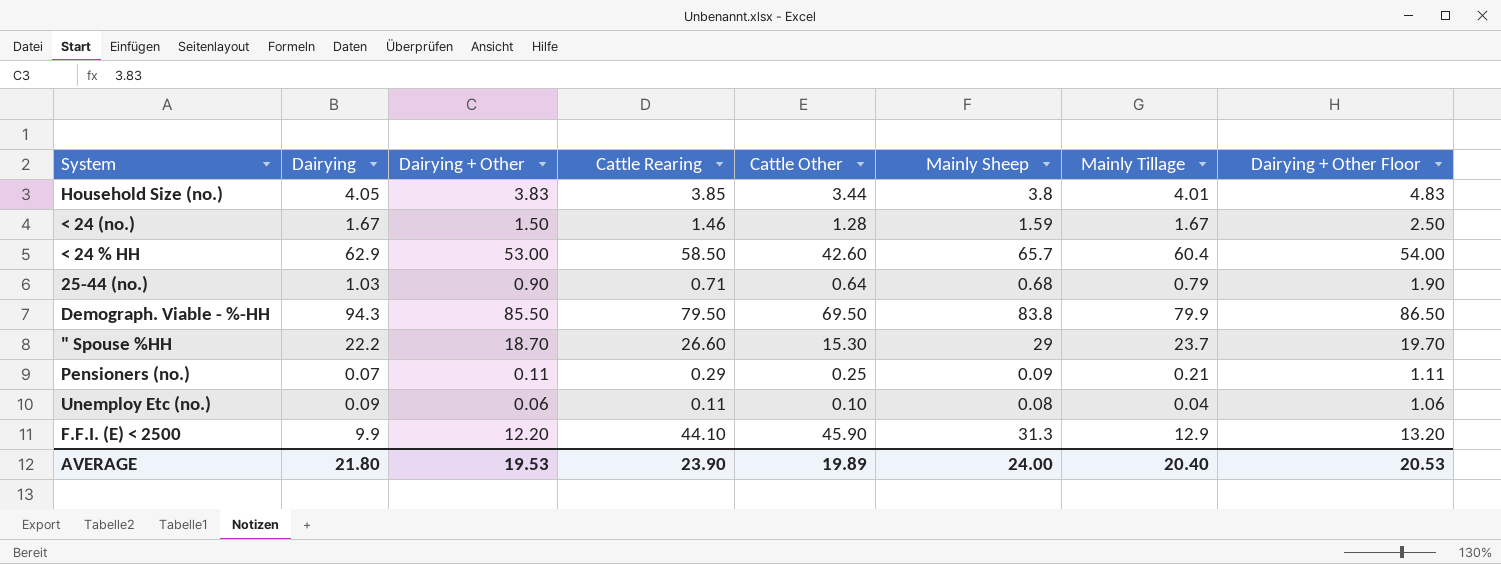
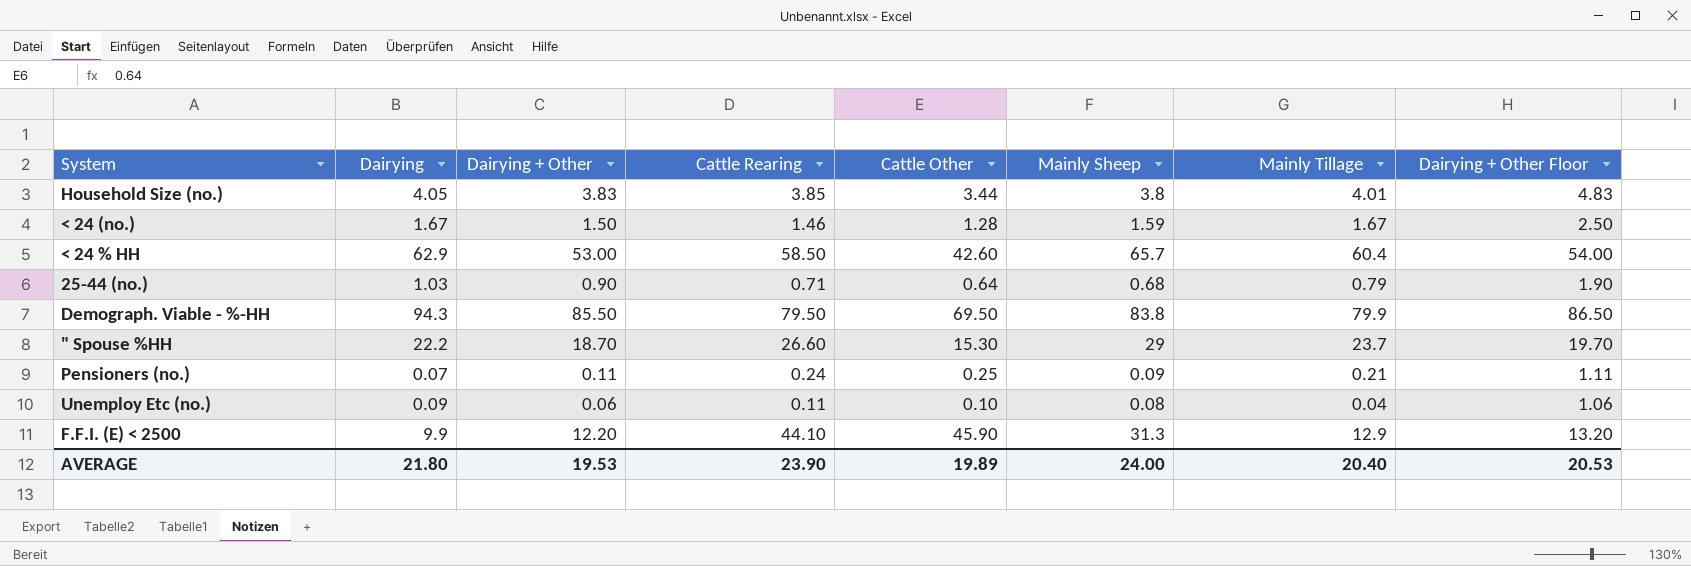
Pensioners (no.) | Cattle Rearing: 0.29 -> 0.24

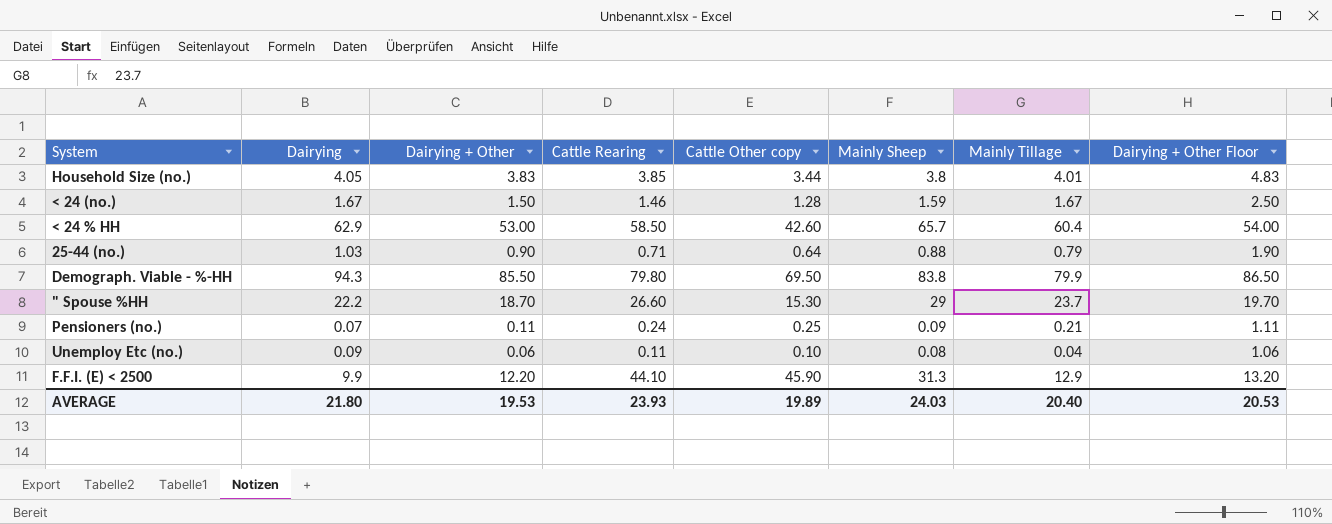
column name: Cattle Other -> Cattle Other copy
25-44 (no.) | Mainly Sheep: 0.68 -> 0.88
Demograph. Viable - %-HH | Cattle Rearing: 79.50 -> 79.80
AVERAGE | Cattle Rearing: 23.90 -> 23.93
AVERAGE | Mainly Sheep: 24.00 -> 24.03

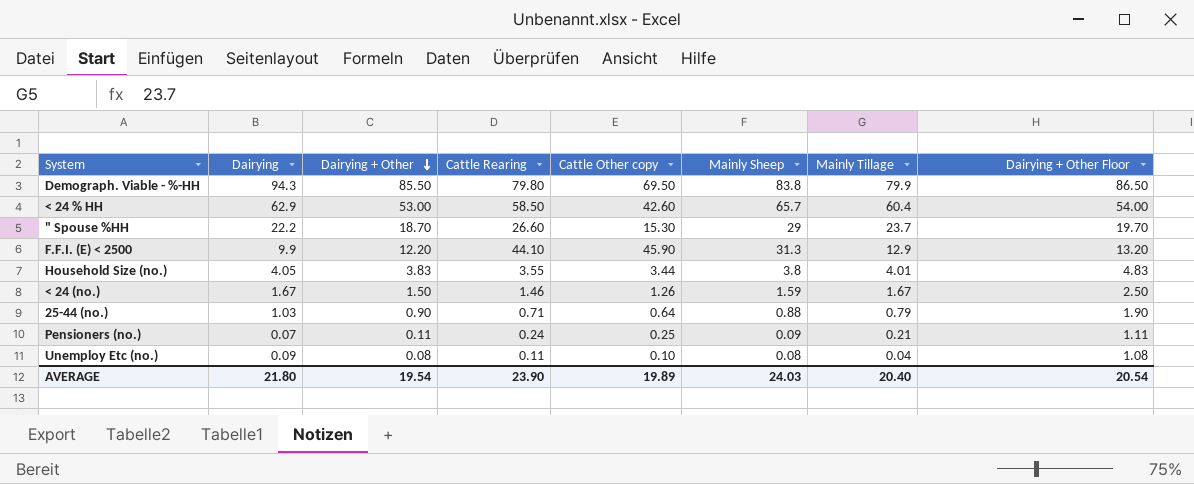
row order: none -> Dairying + Other descending
Household Size (no.) | Cattle Rearing: 3.85 -> 3.55
< 24 (no.) | Cattle Other copy: 1.28 -> 1.26
Unemploy Etc (no.) | Dairying + Other: 0.06 -> 0.08
Unemploy Etc (no.) | Dairying + Other Floor: 1.06 -> 1.08
AVERAGE | Dairying + Other: 19.53 -> 19.54
AVERAGE | Cattle Rearing: 23.93 -> 23.90
AVERAGE | Dairying + Other Floor: 20.53 -> 20.54

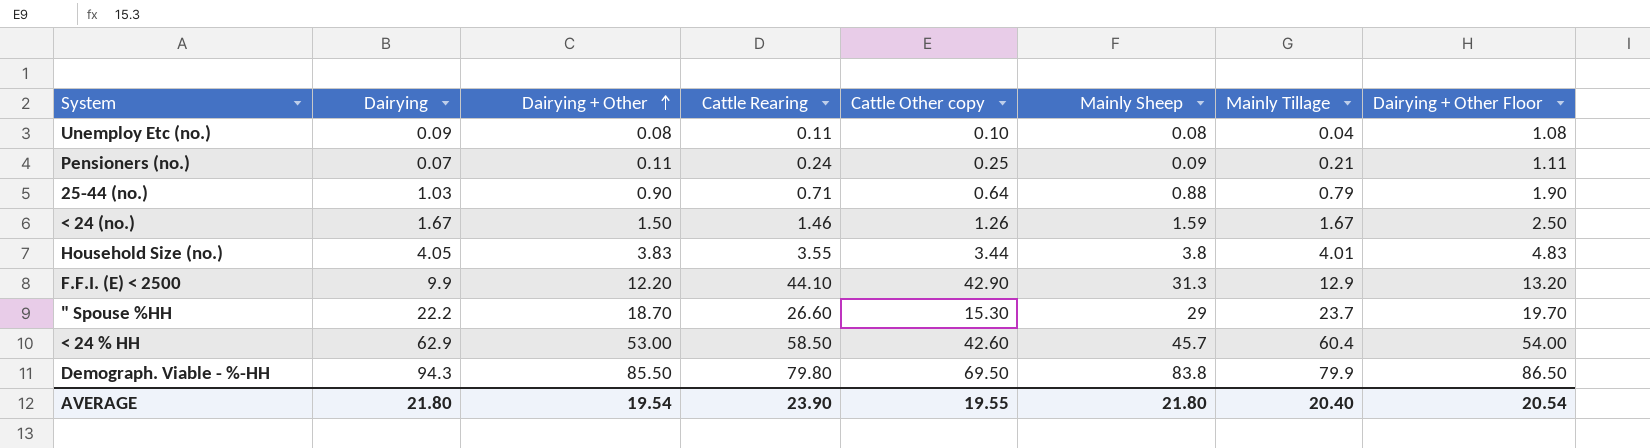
row order: Dairying + Other descending -> Dairying + Other ascending
F.F.I. (E) < 2500 | Cattle Other copy: 45.90 -> 42.90
< 24 % HH | Mainly Sheep: 65.7 -> 45.7
AVERAGE | Cattle Other copy: 19.89 -> 19.55
AVERAGE | Mainly Sheep: 24.03 -> 21.80

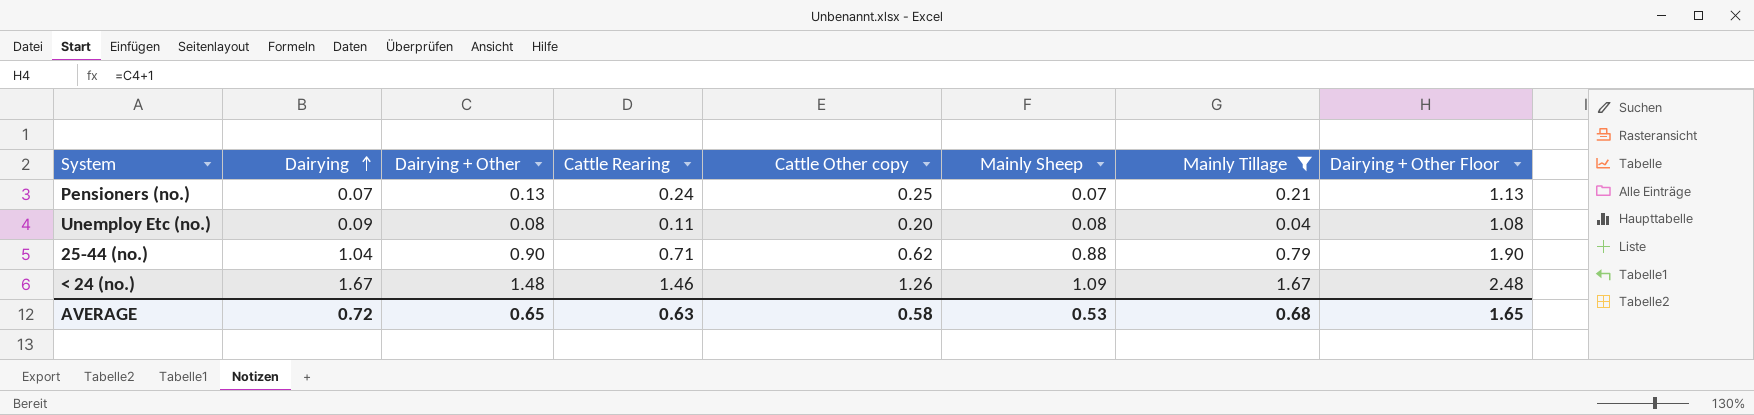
filter: none -> Mainly Tillage <= 1.67
row order: Dairying + Other ascending -> Dairying ascending
Pensioners (no.) | Dairying + Other: 0.11 -> 0.13
Pensioners (no.) | Mainly Sheep: 0.09 -> 0.07
Pensioners (no.) | Dairying + Other Floor: 1.11 -> 1.13
Unemploy Etc (no.) | Cattle Other copy: 0.10 -> 0.20
25-44 (no.) | Dairying: 1.03 -> 1.04
25-44 (no.) | Cattle Other copy: 0.64 -> 0.62
< 24 (no.) | Dairying + Other: 1.50 -> 1.48
< 24 (no.) | Mainly Sheep: 1.59 -> 1.09
< 24 (no.) | Dairying + Other Floor: 2.50 -> 2.48
AVERAGE | Dairying: 21.80 -> 0.72
AVERAGE | Dairying + Other: 19.54 -> 0.65
AVERAGE | Cattle Rearing: 23.90 -> 0.63
AVERAGE | Cattle Other copy: 19.55 -> 0.58
AVERAGE | Mainly Sheep: 21.80 -> 0.53
AVERAGE | Mainly Tillage: 20.40 -> 0.68
AVERAGE | Dairying + Other Floor: 20.54 -> 1.65

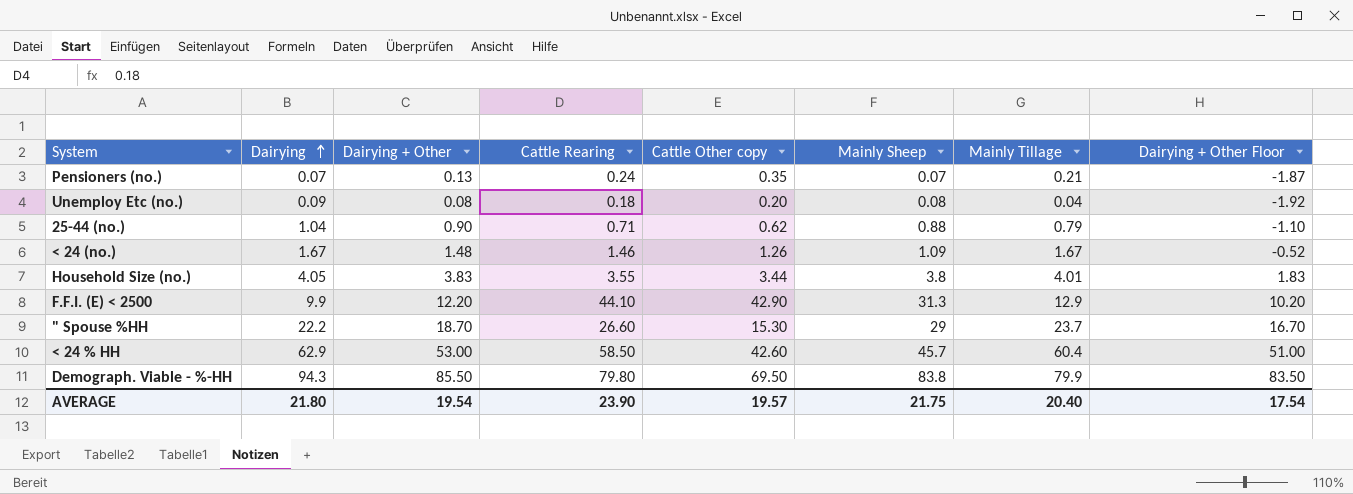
filter: Mainly Tillage <= 1.67 -> none
column Dairying + Other Floor | formula: [Dairying + Other] + 1 -> [Dairying + Other] - 2
Pensioners (no.) | Cattle Other copy: 0.25 -> 0.35
Unemploy Etc (no.) | Cattle Rearing: 0.11 -> 0.18
AVERAGE | Dairying: 0.72 -> 21.80
AVERAGE | Dairying + Other: 0.65 -> 19.54
AVERAGE | Cattle Rearing: 0.63 -> 23.90
AVERAGE | Cattle Other copy: 0.58 -> 19.57
AVERAGE | Mainly Sheep: 0.53 -> 21.75
AVERAGE | Mainly Tillage: 0.68 -> 20.40
AVERAGE | Dairying + Other Floor: 1.65 -> 17.54

